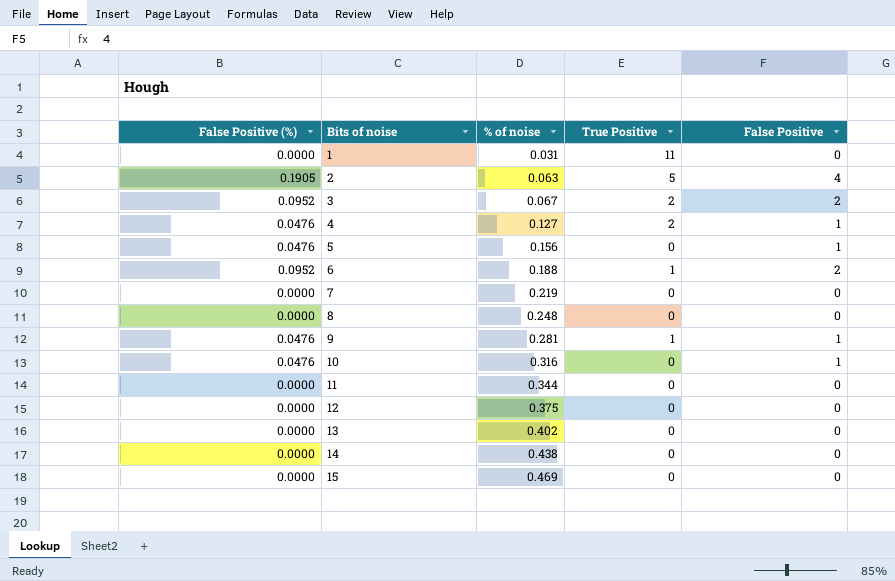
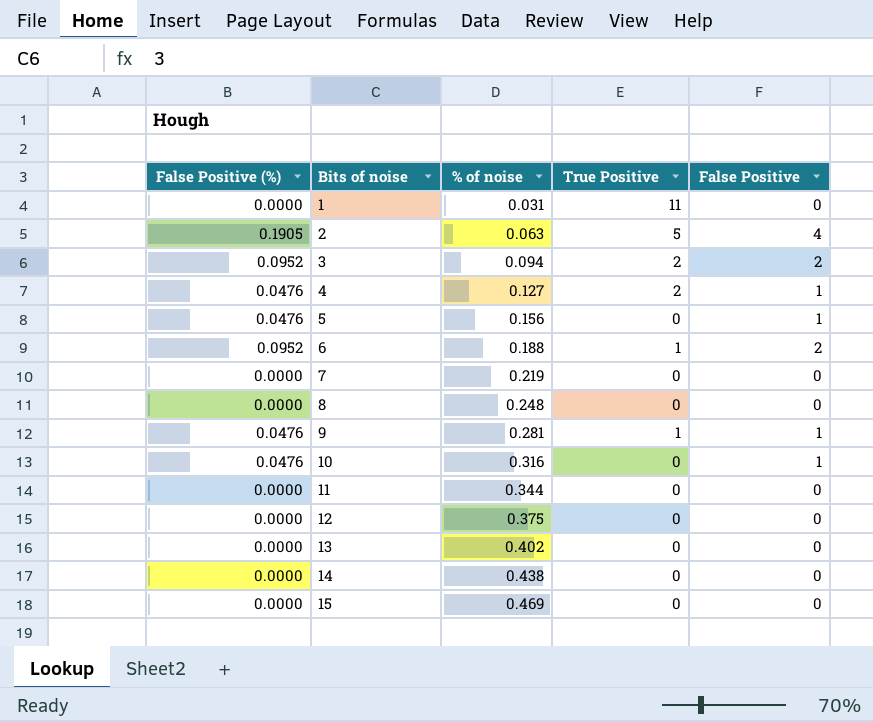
3 | % of noise: 0.067 -> 0.094

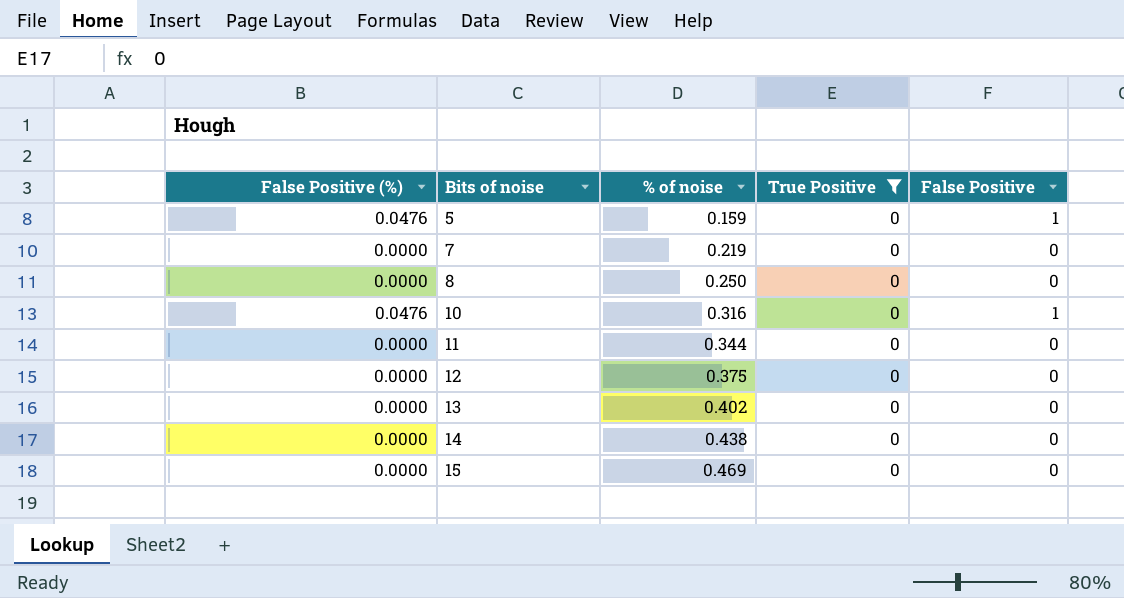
filter: none -> True Positive = 0
5 | % of noise: 0.156 -> 0.159
8 | % of noise: 0.248 -> 0.250

